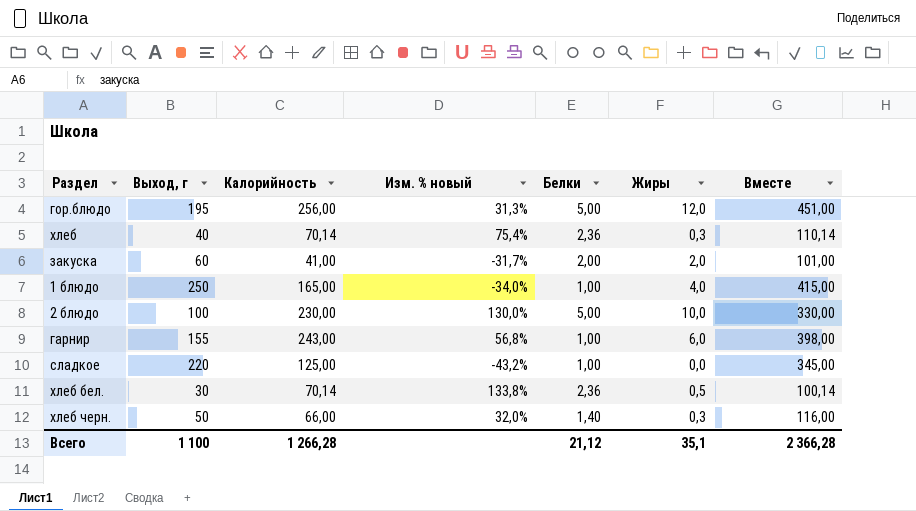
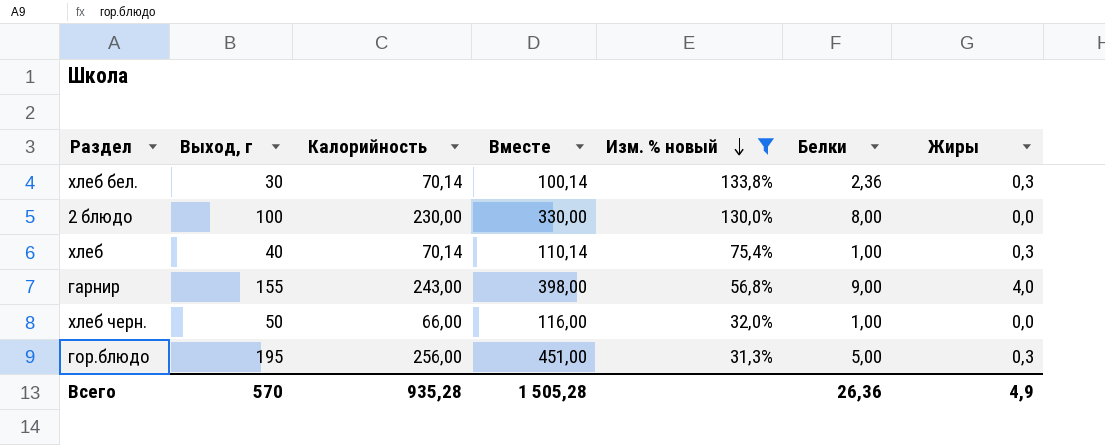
filter: none -> Изм. % новый >= 31,3%
row order: none -> Изм. % новый descending
column Вместе | position: 7 -> 4
хлеб бел. | Жиры: 0,5 -> 0,3
2 блюдо | Белки: 5,00 -> 8,00
2 блюдо | Жиры: 10,0 -> 0,0
хлеб | Белки: 2,36 -> 1,00
гарнир | Белки: 1,00 -> 9,00
гарнир | Жиры: 6,0 -> 4,0
хлеб черн. | Белки: 1,40 -> 1,00
хлеб черн. | Жиры: 0,3 -> 0,0
гор.блюдо | Жиры: 12,0 -> 0,3
Всего | Выход, г: 1 100 -> 570
Всего | Калорийность: 1 266,28 -> 935,28
Всего | Вместе: 2 366,28 -> 1 505,28
Всего | Белки: 21,12 -> 26,36
Всего | Жиры: 35,1 -> 4,9

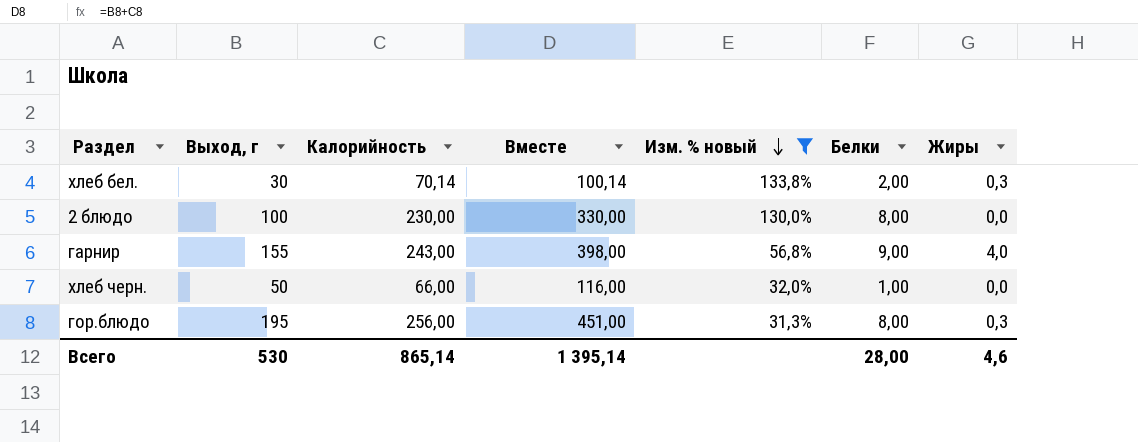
row хлеб: 40 | 70,14 | 110,14 | 75,4% | 1,00 | 0,3 -> none
хлеб бел. | Белки: 2,36 -> 2,00
гор.блюдо | Белки: 5,00 -> 8,00
Всего | Выход, г: 570 -> 530
Всего | Калорийность: 935,28 -> 865,14
Всего | Вместе: 1 505,28 -> 1 395,14
Всего | Белки: 26,36 -> 28,00
Всего | Жиры: 4,9 -> 4,6

